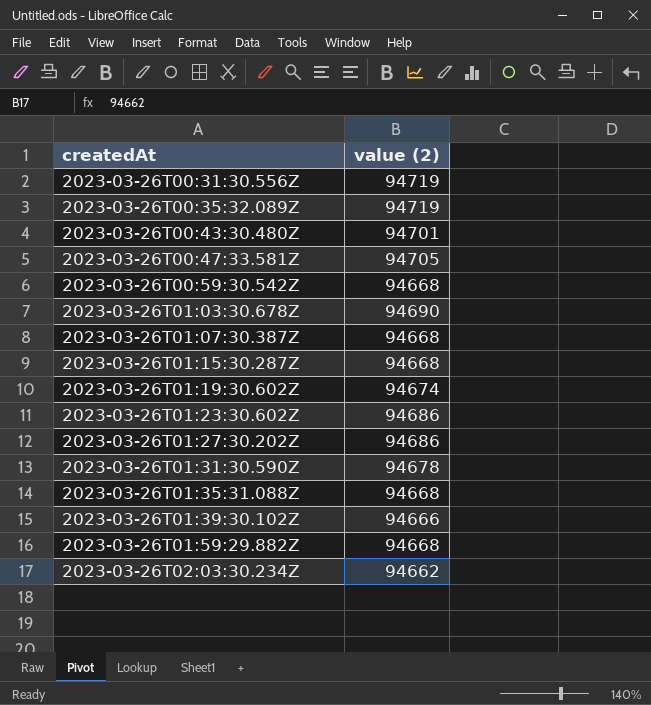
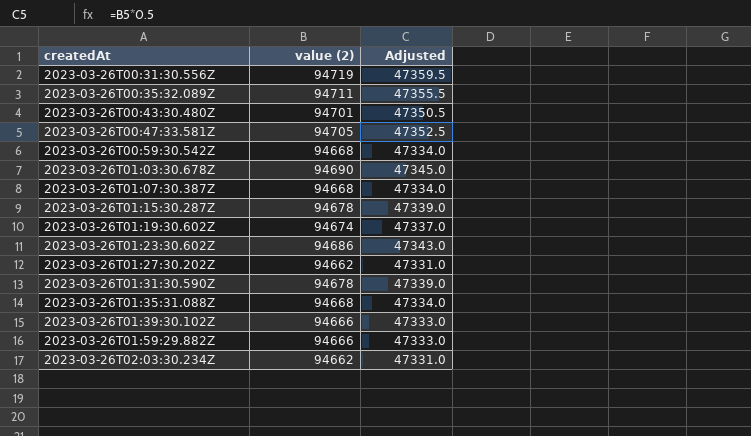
column Adjusted | formula: none -> [value (2)] * 0.5
2023-03-26T00:35:32.089Z | value (2): 94719 -> 94711
2023-03-26T01:15:30.287Z | value (2): 94668 -> 94678
2023-03-26T01:27:30.202Z | value (2): 94686 -> 94662
2023-03-26T01:59:29.882Z | value (2): 94668 -> 94666

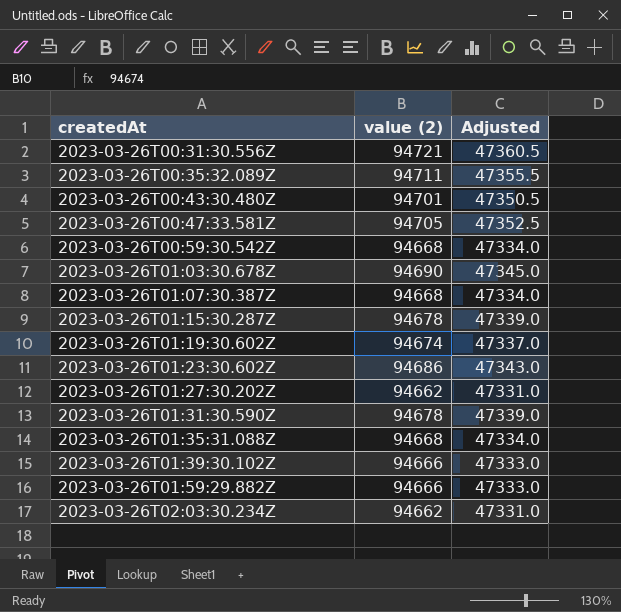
2023-03-26T00:31:30.556Z | value (2): 94719 -> 94721
2023-03-26T00:31:30.556Z | Adjusted: 47359.5 -> 47360.5

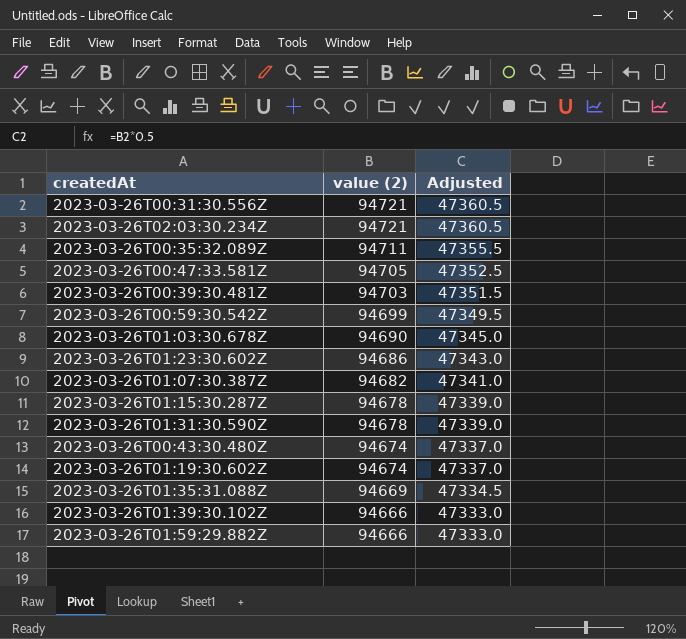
row order: createdAt ascending -> value (2) descending
row 2023-03-26T01:27:30.202Z: 94662 | 47331.0 -> none
2023-03-26T02:03:30.234Z | value (2): 94662 -> 94721
2023-03-26T02:03:30.234Z | Adjusted: 47331.0 -> 47360.5
row 2023-03-26T00:39:30.481Z: none -> 94703 | 47351.5
2023-03-26T00:59:30.542Z | value (2): 94668 -> 94699
2023-03-26T00:59:30.542Z | Adjusted: 47334.0 -> 47349.5
2023-03-26T01:07:30.387Z | value (2): 94668 -> 94682
2023-03-26T01:07:30.387Z | Adjusted: 47334.0 -> 47341.0
2023-03-26T00:43:30.480Z | value (2): 94701 -> 94674
2023-03-26T00:43:30.480Z | Adjusted: 47350.5 -> 47337.0
2023-03-26T01:35:31.088Z | value (2): 94668 -> 94669
2023-03-26T01:35:31.088Z | Adjusted: 47334.0 -> 47334.5

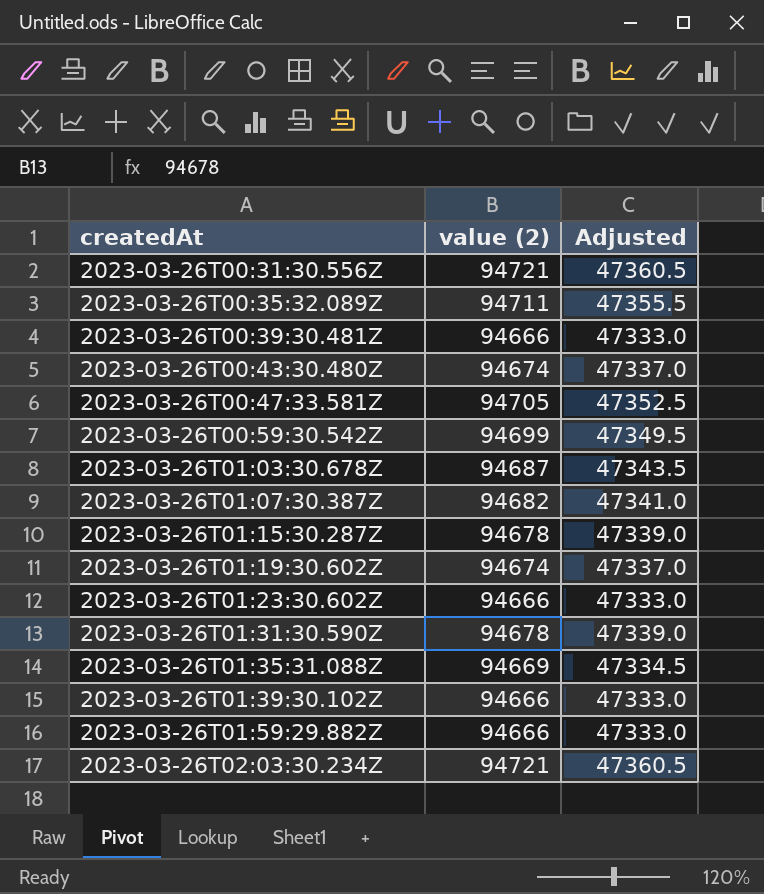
row order: value (2) descending -> createdAt ascending
2023-03-26T00:39:30.481Z | value (2): 94703 -> 94666
2023-03-26T00:39:30.481Z | Adjusted: 47351.5 -> 47333.0
2023-03-26T01:03:30.678Z | value (2): 94690 -> 94687
2023-03-26T01:03:30.678Z | Adjusted: 47345.0 -> 47343.5
2023-03-26T01:23:30.602Z | value (2): 94686 -> 94666
2023-03-26T01:23:30.602Z | Adjusted: 47343.0 -> 47333.0

